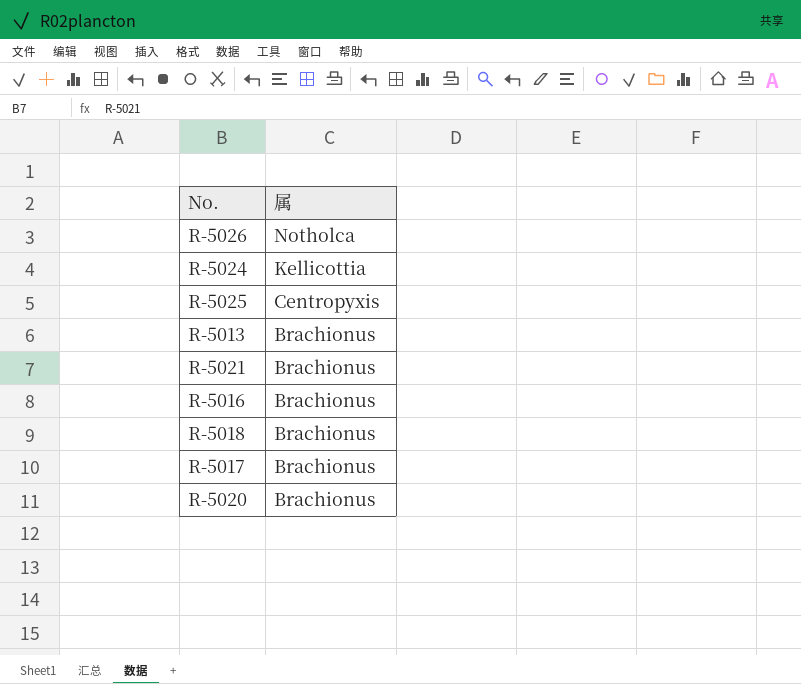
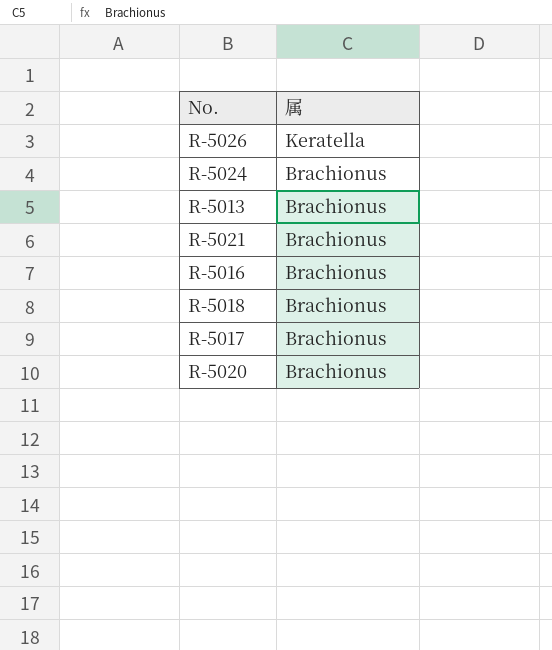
row R-5025: Centropyxis -> none
R-5026 | 属: Notholca -> Keratella
R-5024 | 属: Kellicottia -> Brachionus

